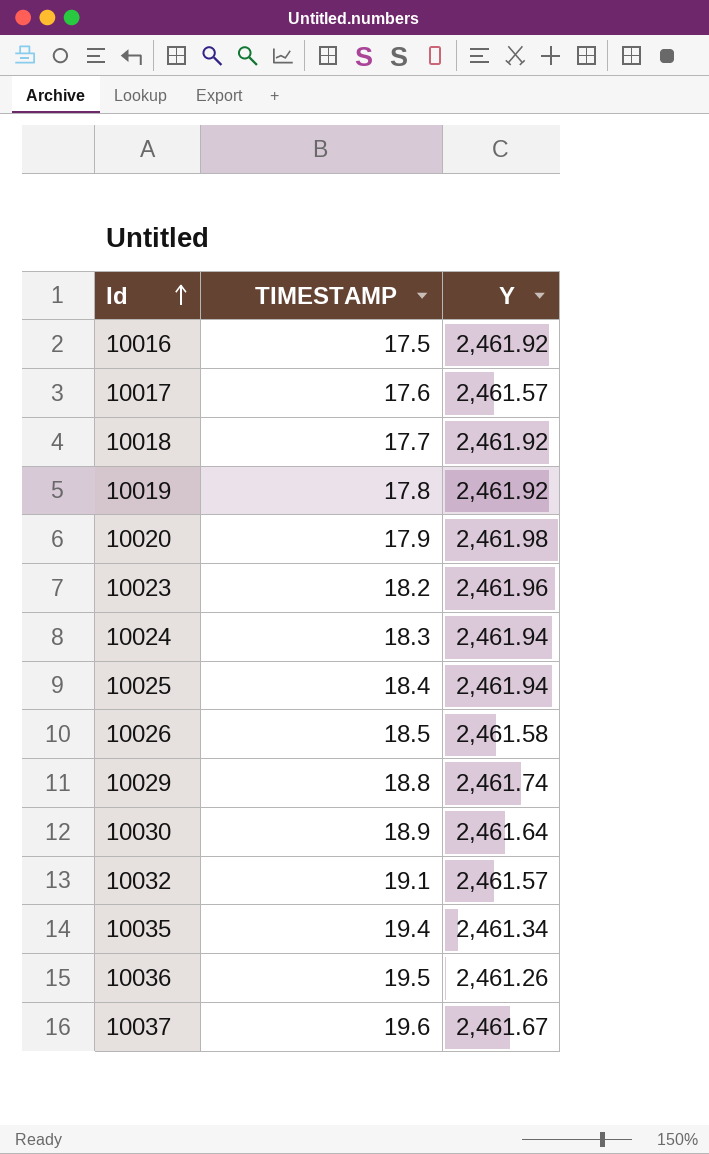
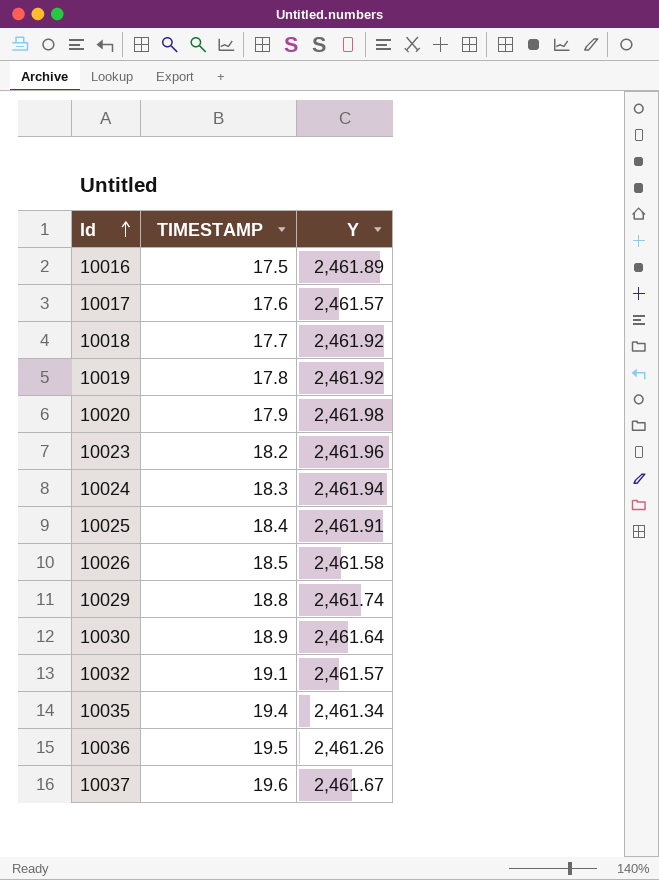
10016 | Y: 2,461.92 -> 2,461.89
10025 | Y: 2,461.94 -> 2,461.91

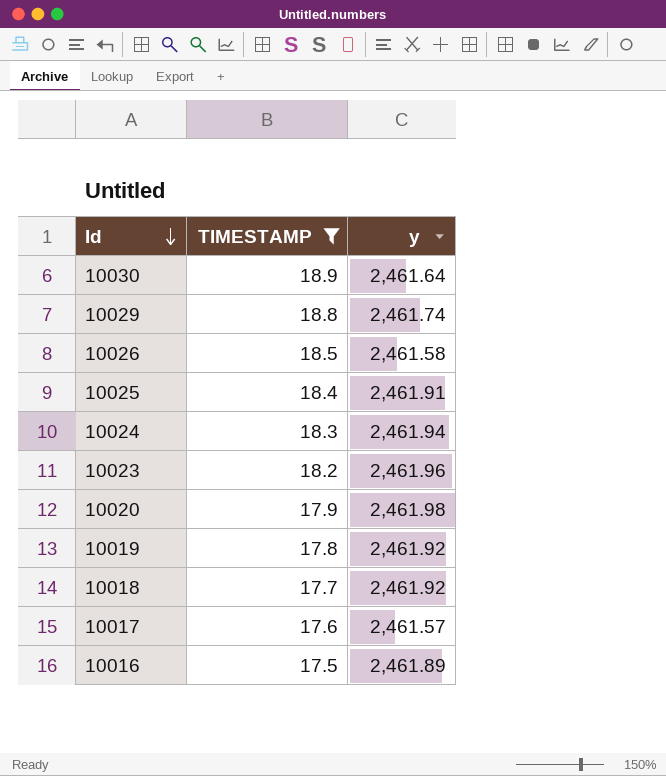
filter: none -> TIMESTAMP <= 18.9
row order: Id ascending -> Id descending
column name: Y -> y

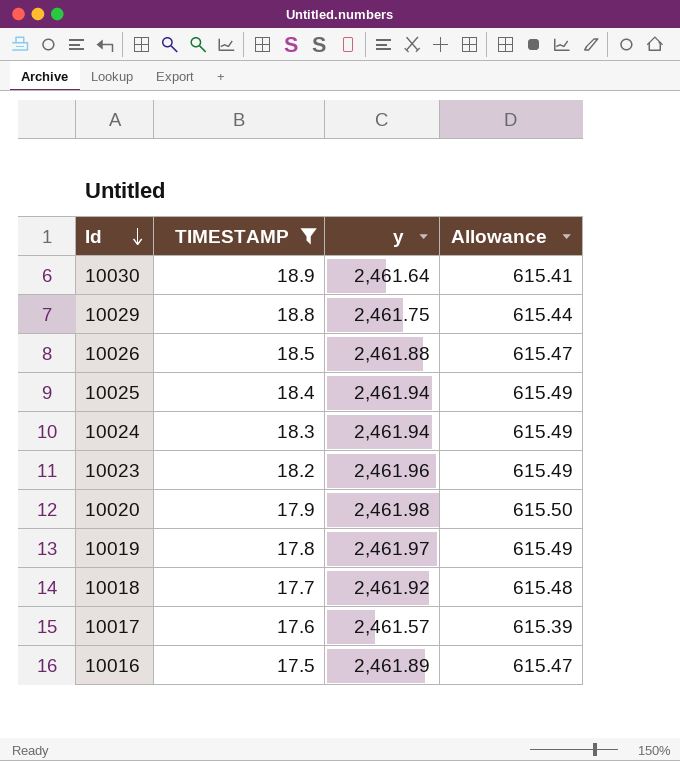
column Allowance | formula: none -> [y] * 0.25
10029 | y: 2,461.74 -> 2,461.75
10026 | y: 2,461.58 -> 2,461.88
10025 | y: 2,461.91 -> 2,461.94
10019 | y: 2,461.92 -> 2,461.97

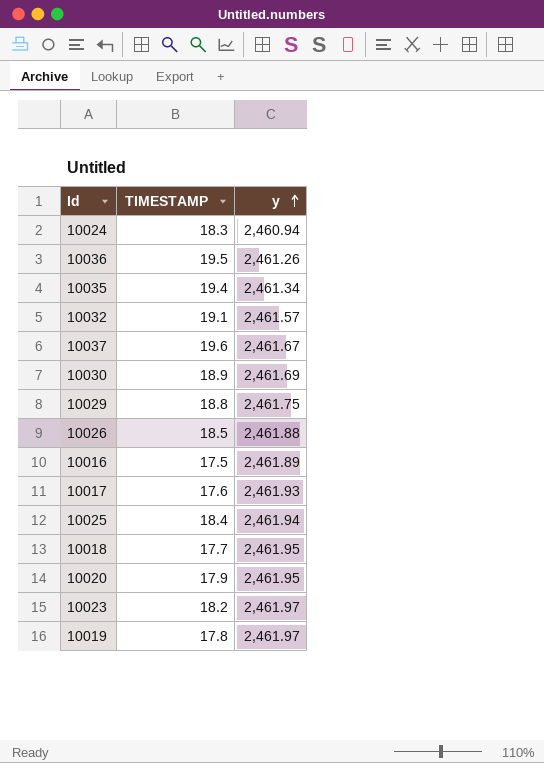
filter: TIMESTAMP <= 18.9 -> none
row order: Id descending -> y ascending
column Allowance | formula: [y] * 0.25 -> none
10024 | y: 2,461.94 -> 2,460.94
10030 | y: 2,461.64 -> 2,461.69
10017 | y: 2,461.57 -> 2,461.93
10018 | y: 2,461.92 -> 2,461.95
10020 | y: 2,461.98 -> 2,461.95
10023 | y: 2,461.96 -> 2,461.97

